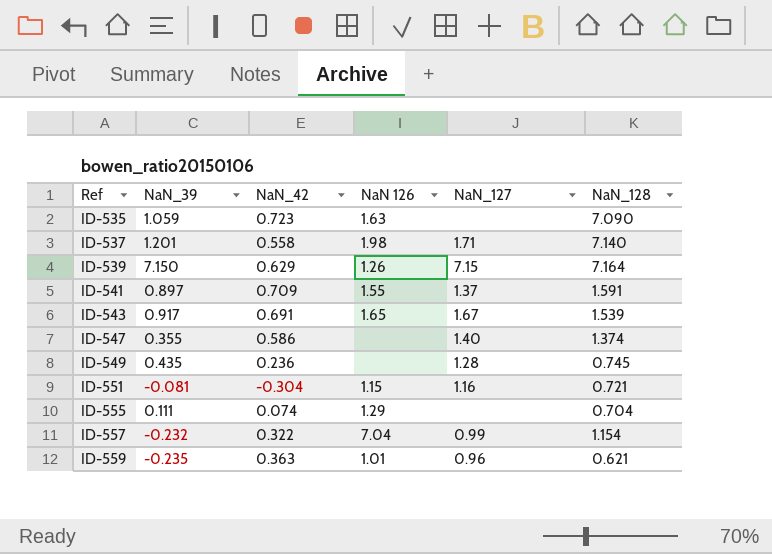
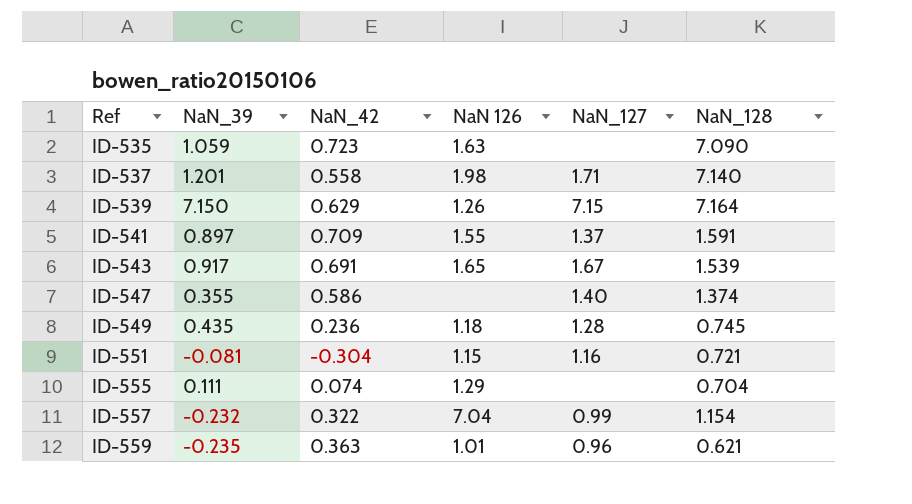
ID-549 | NaN 126: none -> 1.18

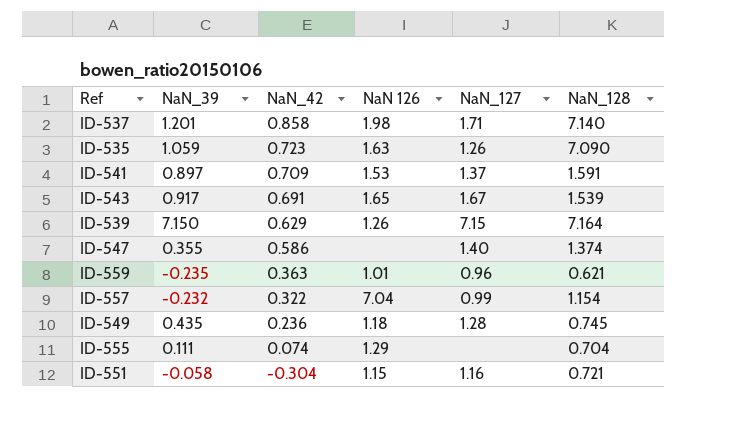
row order: Ref ascending -> NaN_42 descending
ID-537 | NaN_42: 0.558 -> 0.858
ID-535 | NaN_127: none -> 1.26
ID-541 | NaN 126: 1.55 -> 1.53
ID-551 | NaN_39: -0.081 -> -0.058

